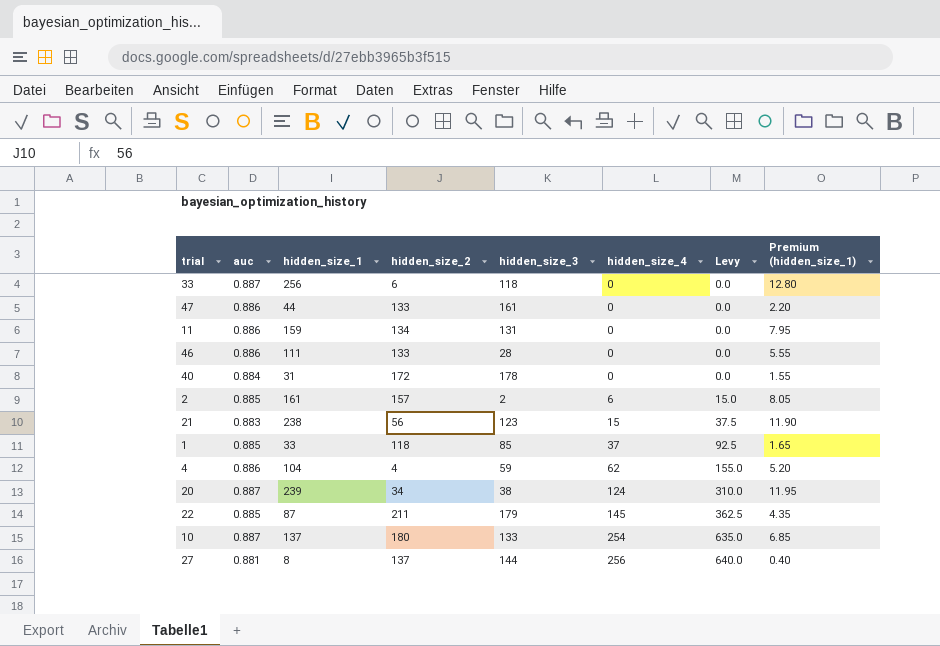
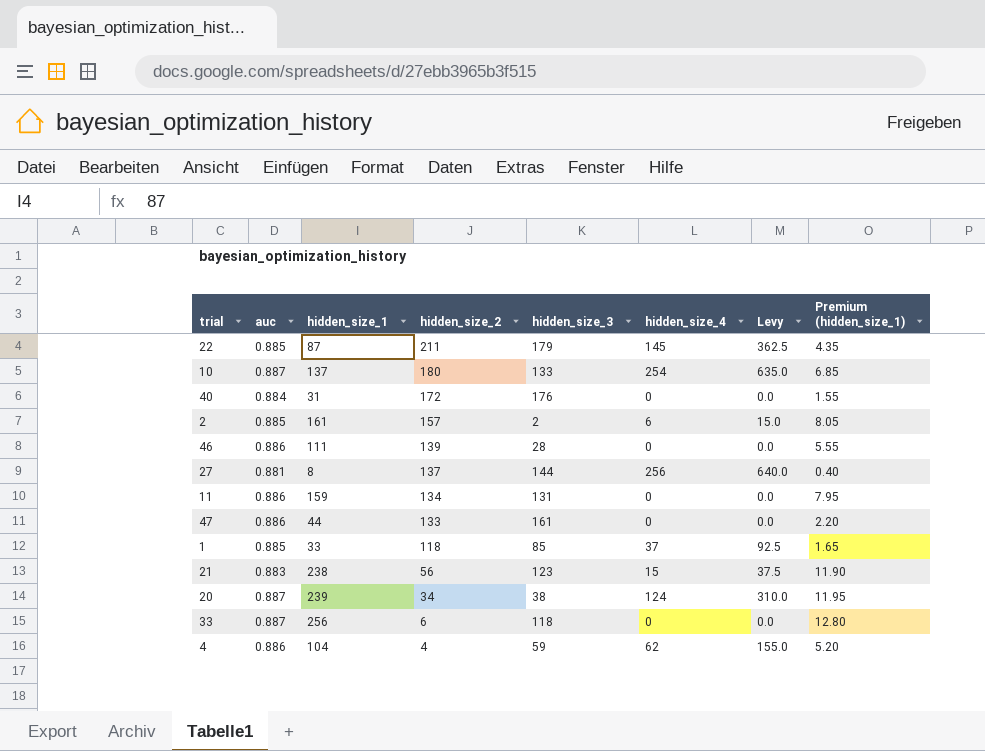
row order: hidden_size_4 ascending -> hidden_size_2 descending
40 | hidden_size_3: 178 -> 176
46 | hidden_size_2: 133 -> 139

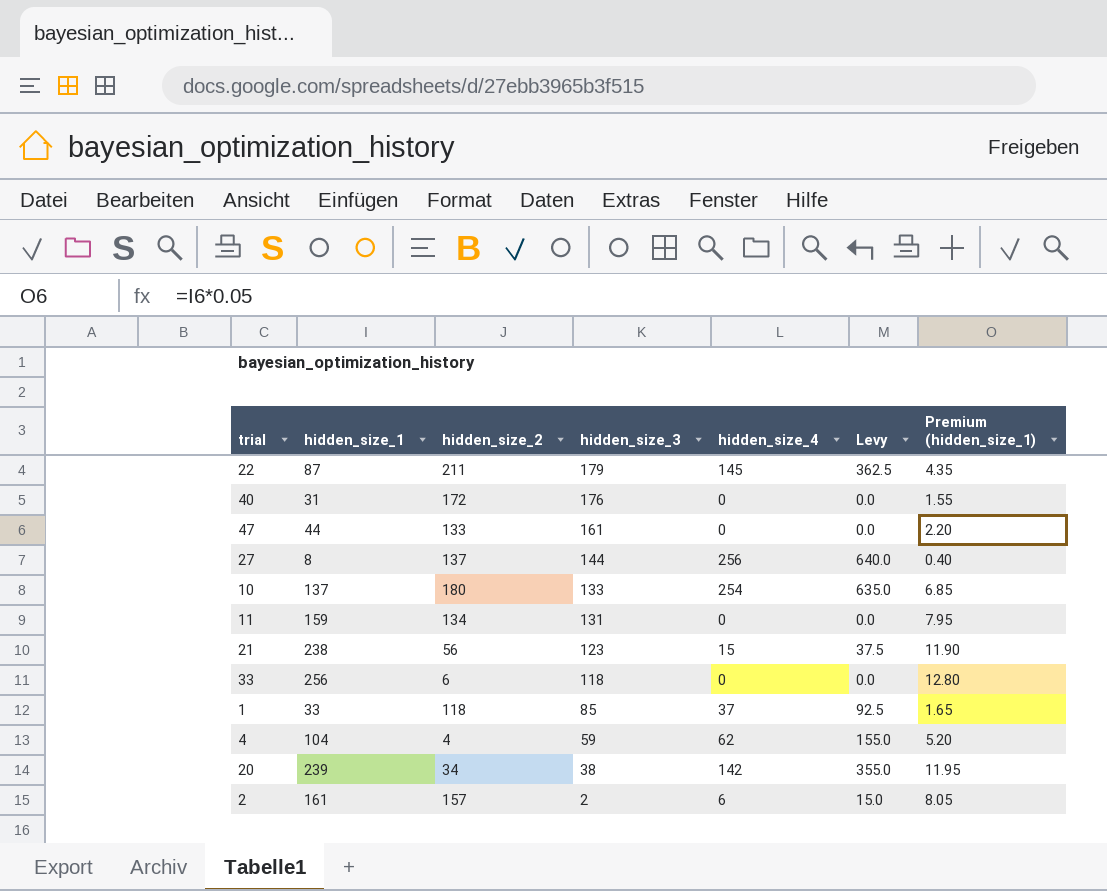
row order: hidden_size_2 descending -> hidden_size_3 descending
column auc | position: 2 -> none
row 46: 0.886 | 111 | 139 | 28 | 0 | 0.0 | 5.55 -> none
20 | hidden_size_4: 124 -> 142
20 | Levy: 310.0 -> 355.0

